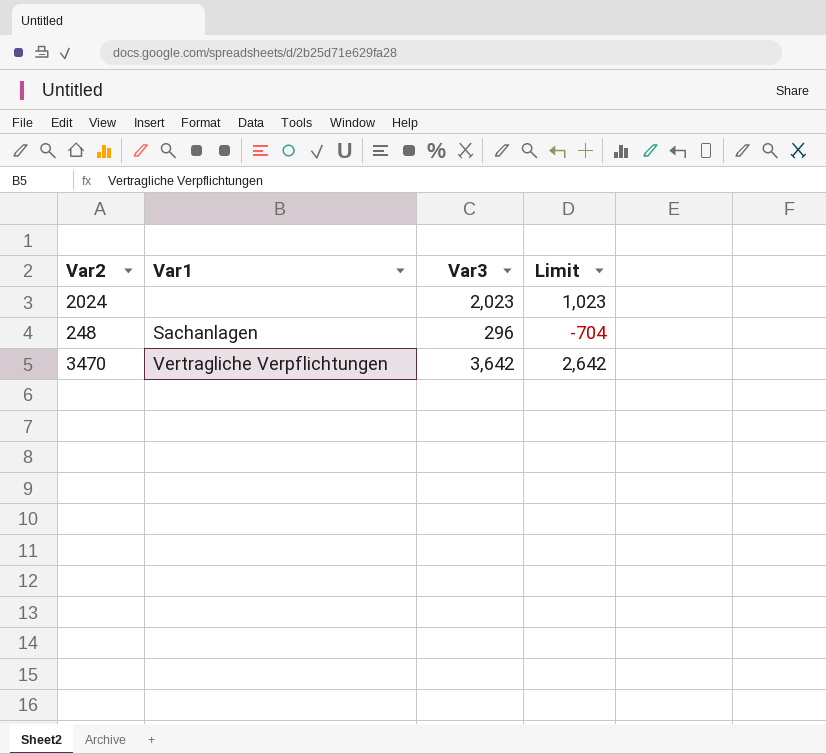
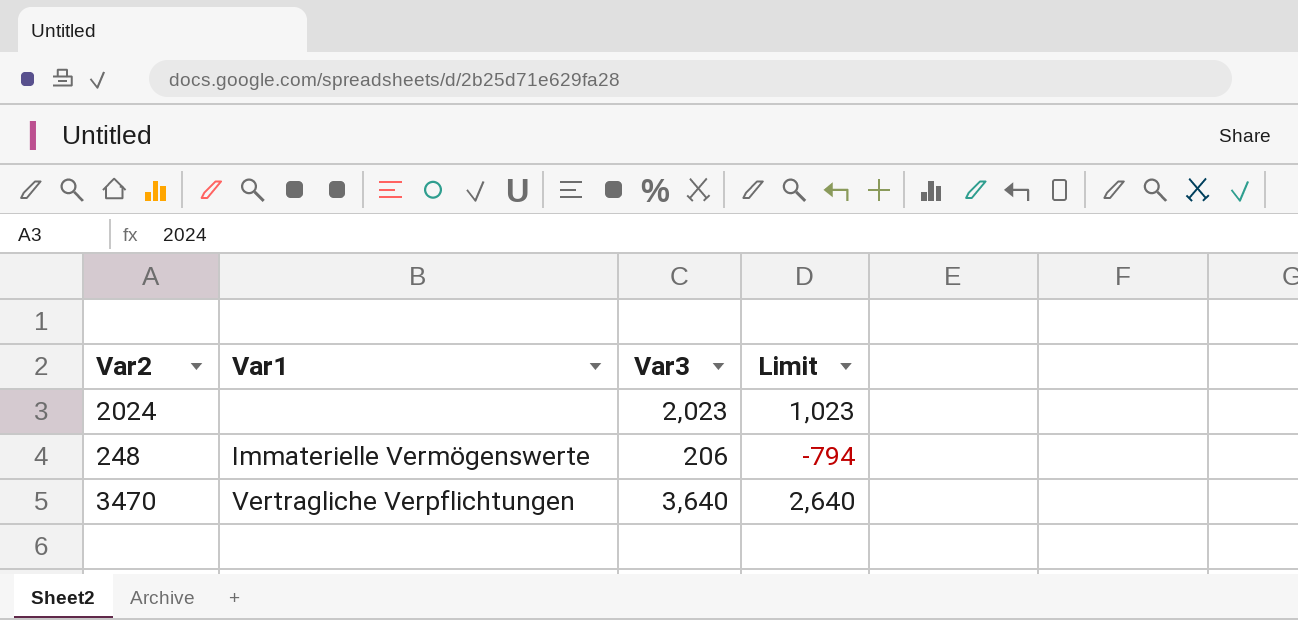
248 | Var1: Sachanlagen -> Immaterielle Vermögenswerte
248 | Var3: 296 -> 206
248 | Limit: -704 -> -794
3470 | Var3: 3,642 -> 3,640
3470 | Limit: 2,642 -> 2,640

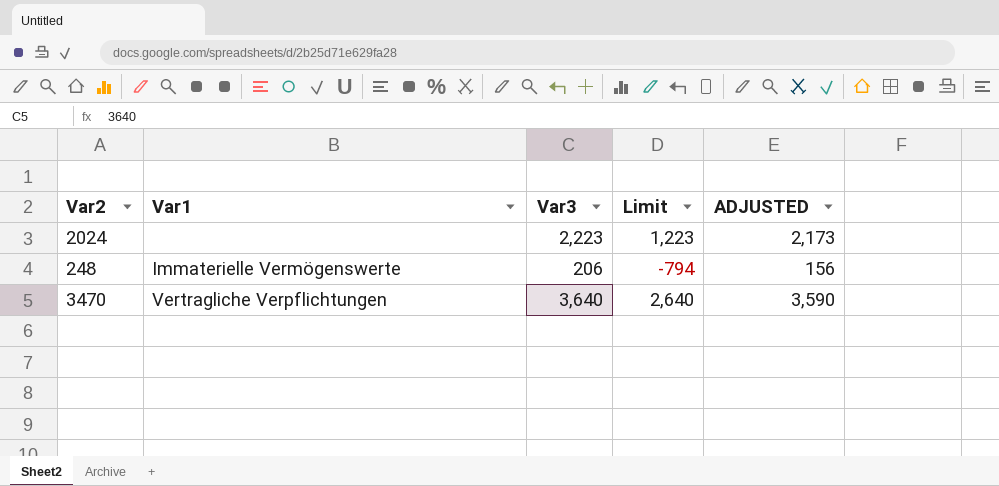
column ADJUSTED | formula: none -> [Var3] - 50
2024 | Var3: 2,023 -> 2,223
2024 | Limit: 1,023 -> 1,223

